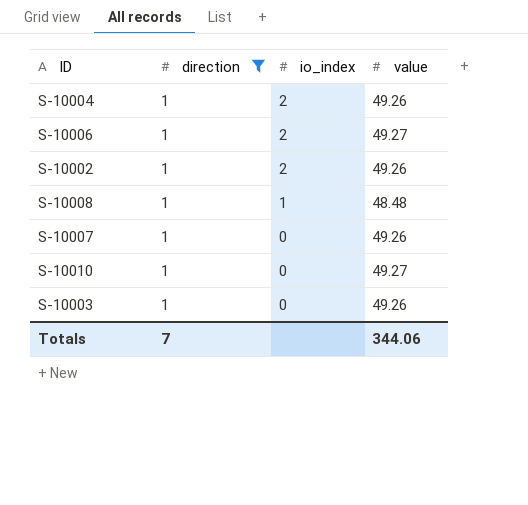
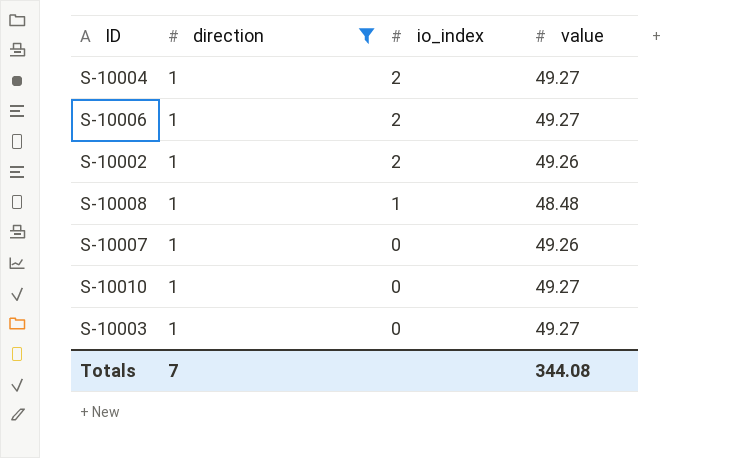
S-10004 | value: 49.26 -> 49.27
S-10003 | value: 49.26 -> 49.27
Totals | value: 344.06 -> 344.08

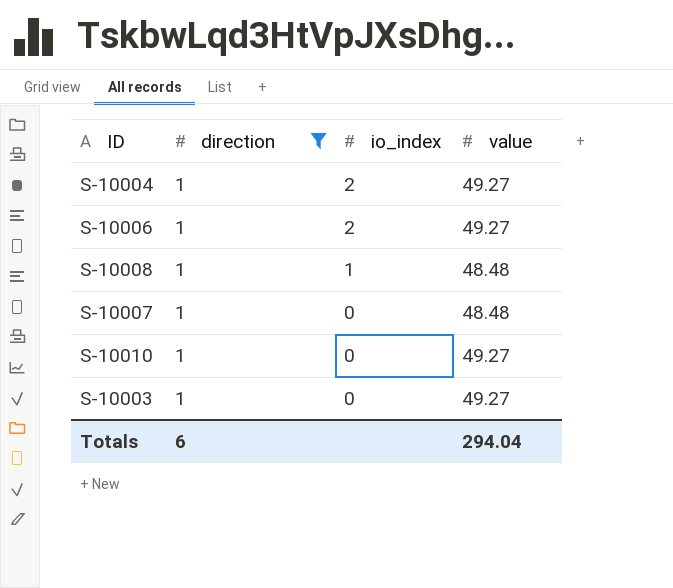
row S-10002: 1 | 2 | 49.26 -> none
S-10007 | value: 49.26 -> 48.48
Totals | direction: 7 -> 6
Totals | value: 344.08 -> 294.04

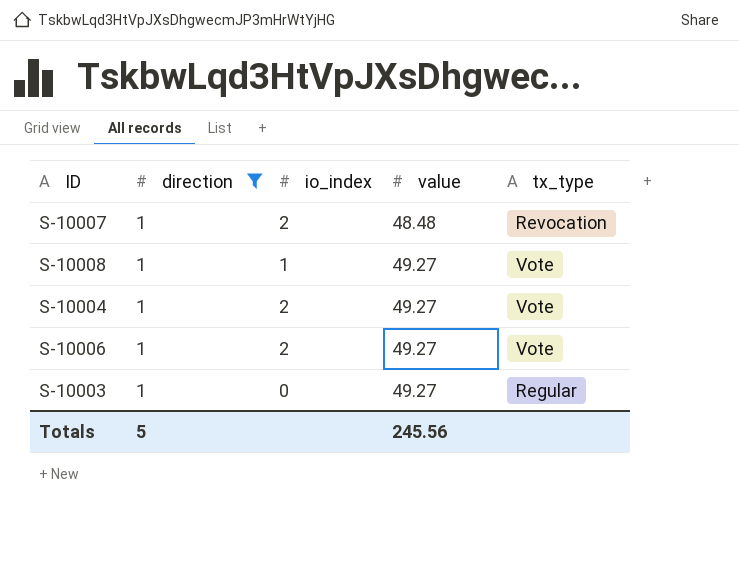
row order: io_index descending -> value ascending
column tx_type | position: none -> 5
row S-10010: 1 | 0 | 49.27 -> none
S-10007 | io_index: 0 -> 2
S-10008 | value: 48.48 -> 49.27
Totals | direction: 6 -> 5
Totals | value: 294.04 -> 245.56

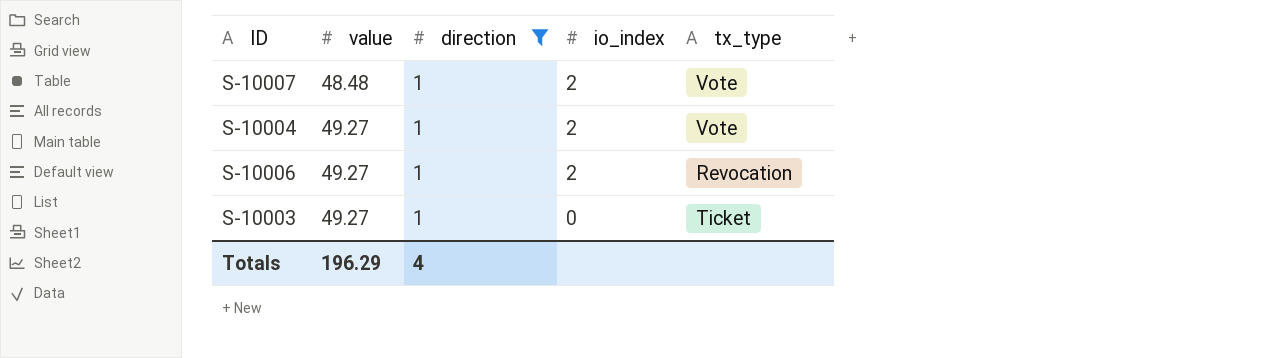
column value | position: 4 -> 2
row S-10008: 1 | 1 | 49.27 | Vote -> none
S-10007 | tx_type: Revocation -> Vote
S-10006 | tx_type: Vote -> Revocation
S-10003 | tx_type: Regular -> Ticket
Totals | value: 245.56 -> 196.29
Totals | direction: 5 -> 4

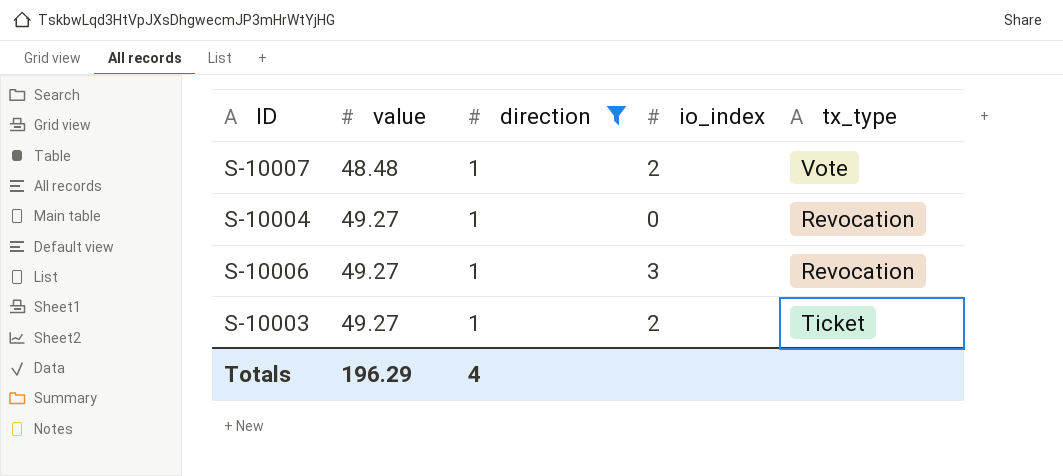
S-10004 | io_index: 2 -> 0
S-10004 | tx_type: Vote -> Revocation
S-10006 | io_index: 2 -> 3
S-10003 | io_index: 0 -> 2

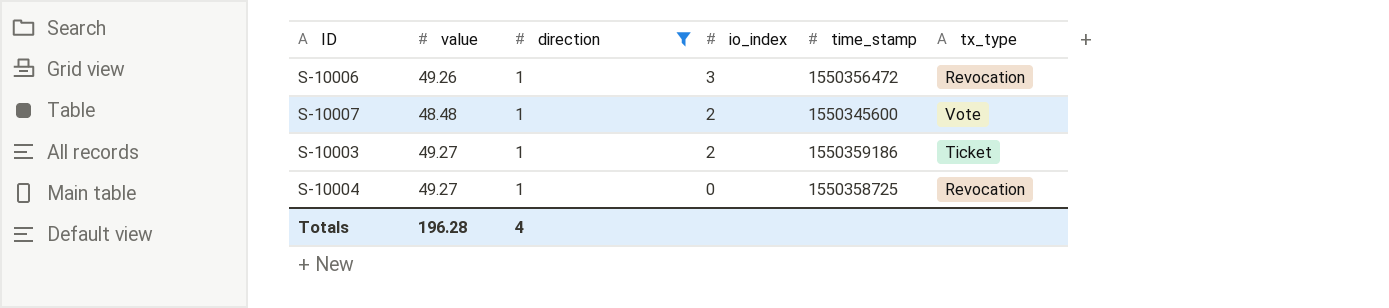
row order: value ascending -> io_index descending
column time_stamp | position: none -> 5
S-10006 | value: 49.27 -> 49.26
Totals | value: 196.29 -> 196.28

